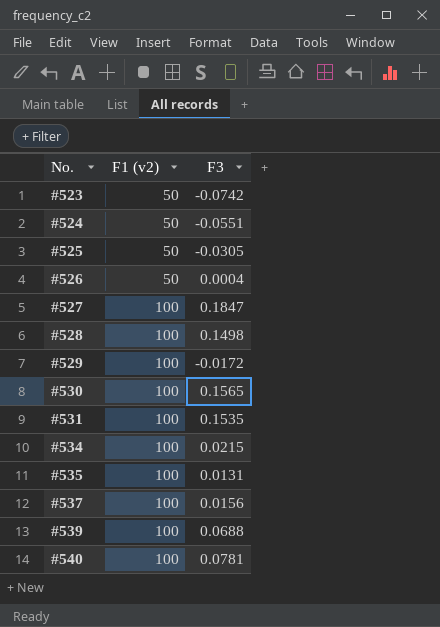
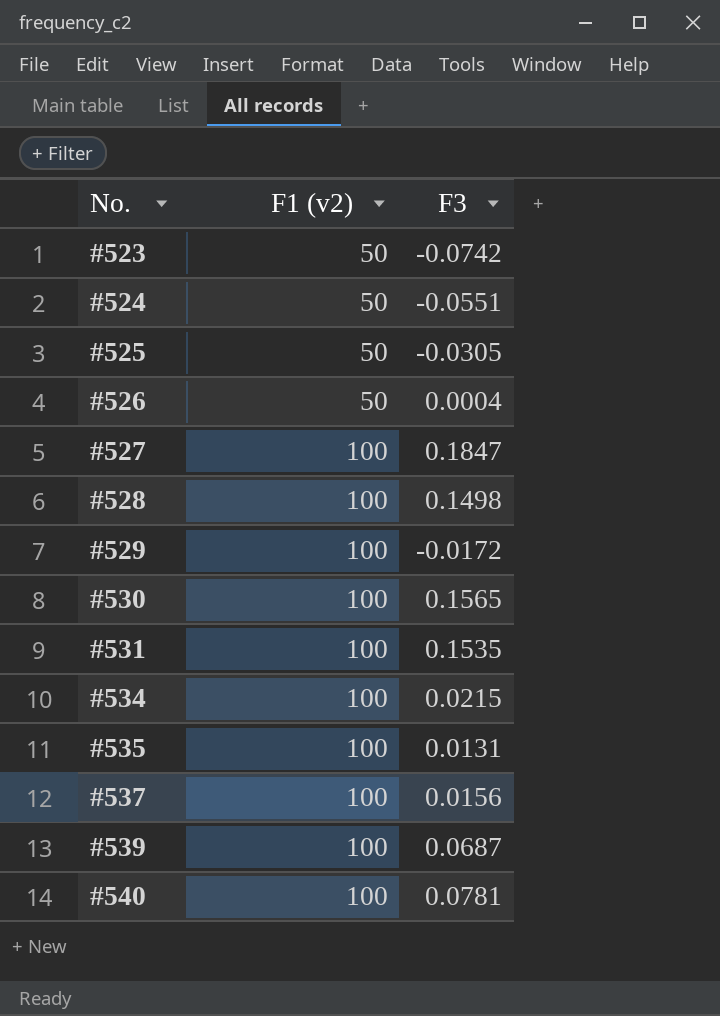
#539 | F3: 0.0688 -> 0.0687

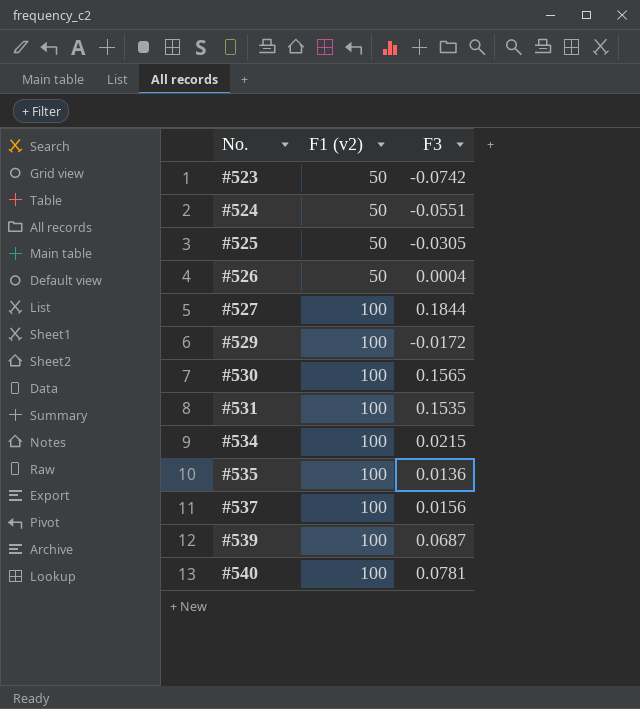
row #528: 100 | 0.1498 -> none
#527 | F3: 0.1847 -> 0.1844
#535 | F3: 0.0131 -> 0.0136

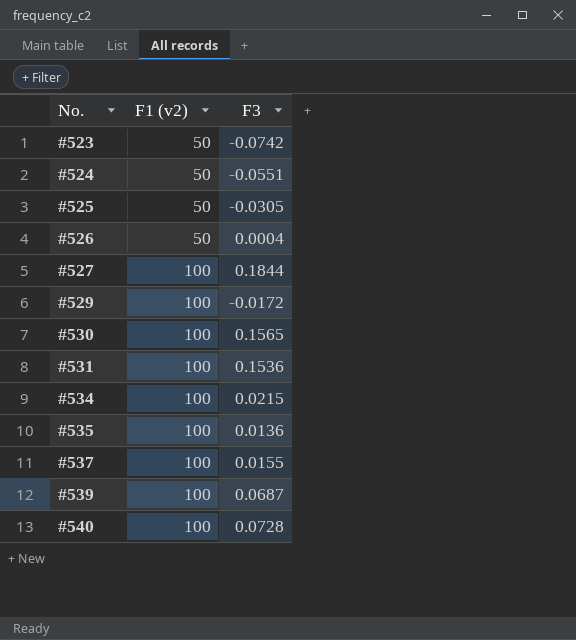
#531 | F3: 0.1535 -> 0.1536
#537 | F3: 0.0156 -> 0.0155
#540 | F3: 0.0781 -> 0.0728

